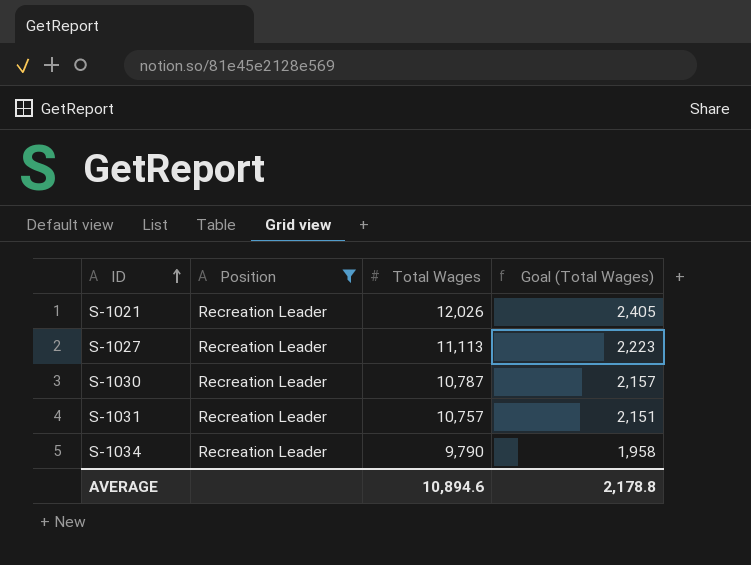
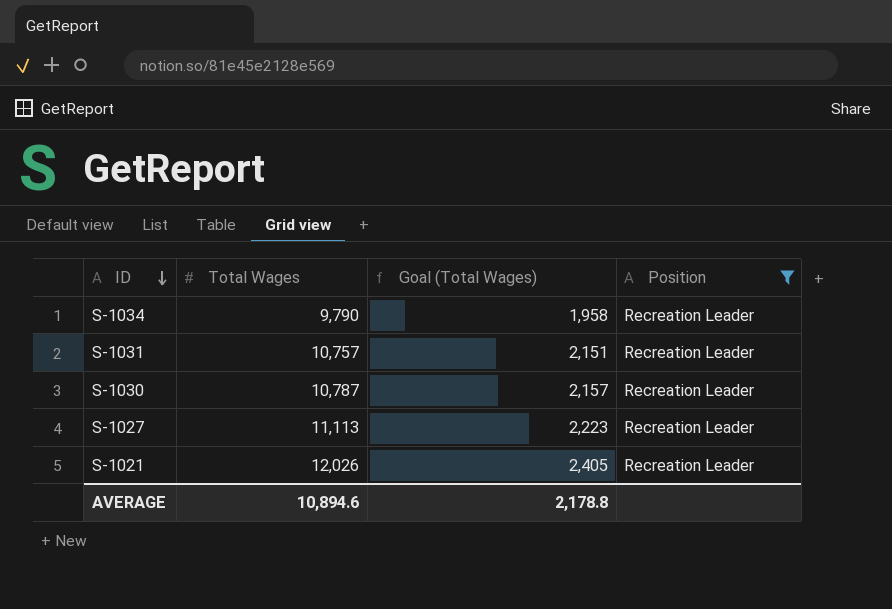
row order: ID ascending -> ID descending
column Position | position: 2 -> 4

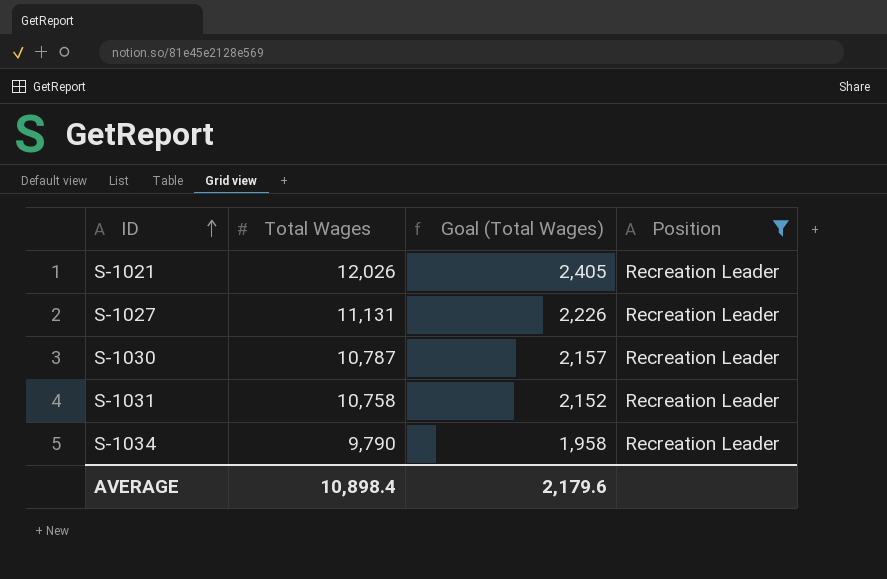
row order: ID descending -> ID ascending
S-1027 | Total Wages: 11,113 -> 11,131
S-1027 | Goal (Total Wages): 2,223 -> 2,226
S-1031 | Total Wages: 10,757 -> 10,758
S-1031 | Goal (Total Wages): 2,151 -> 2,152
AVERAGE | Total Wages: 10,894.6 -> 10,898.4
AVERAGE | Goal (Total Wages): 2,178.8 -> 2,179.6

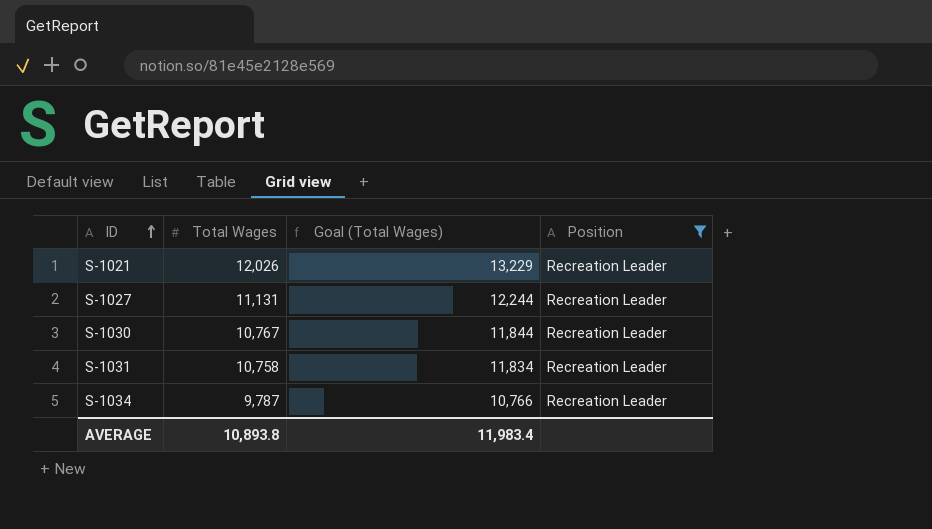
column Goal (Total Wages) | formula: [Total Wages] * 0.2 -> [Total Wages] * 1.1
S-1030 | Total Wages: 10,787 -> 10,767
S-1034 | Total Wages: 9,790 -> 9,787
AVERAGE | Total Wages: 10,898.4 -> 10,893.8
AVERAGE | Goal (Total Wages): 2,179.6 -> 11,983.4

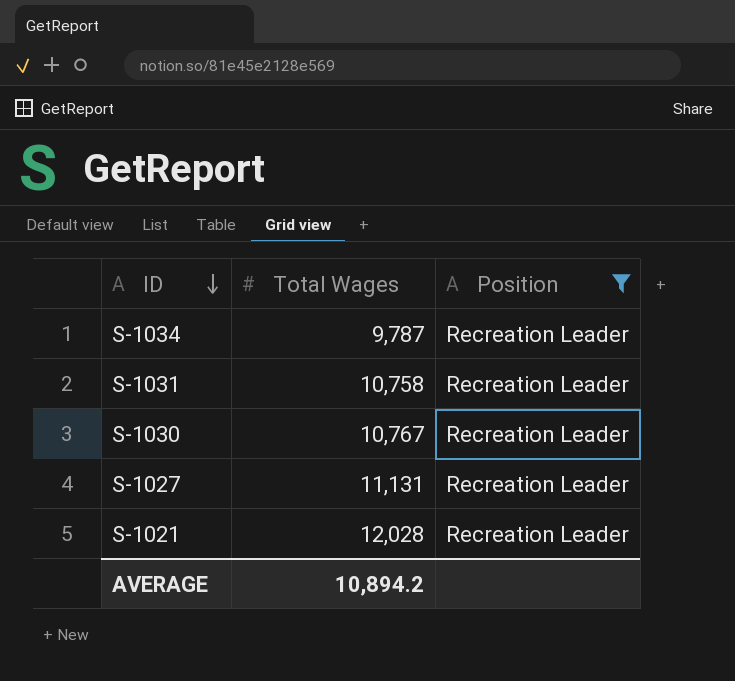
row order: ID ascending -> ID descending
column Goal (Total Wages) | formula: [Total Wages] * 1.1 -> none
S-1021 | Total Wages: 12,026 -> 12,028
AVERAGE | Total Wages: 10,893.8 -> 10,894.2

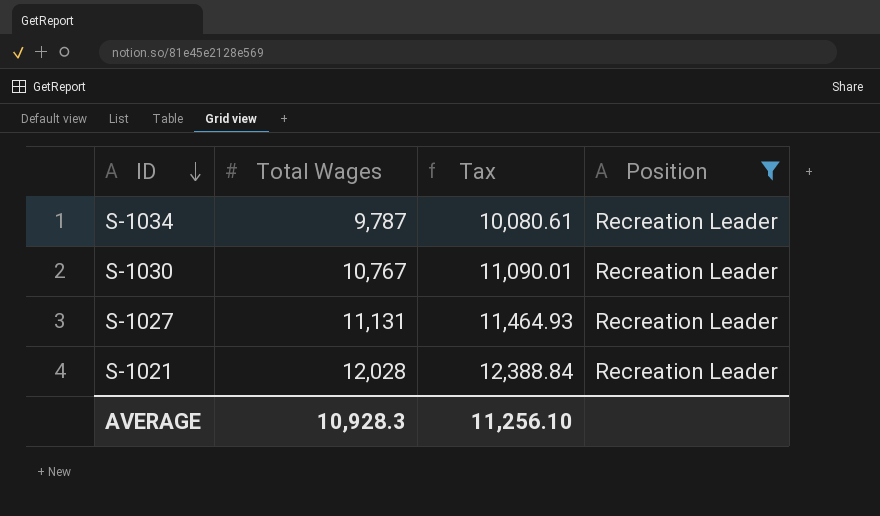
column Tax | formula: none -> [Total Wages] * 1.03
row S-1031: 10,758 | Recreation Leader -> none
AVERAGE | Total Wages: 10,894.2 -> 10,928.3

